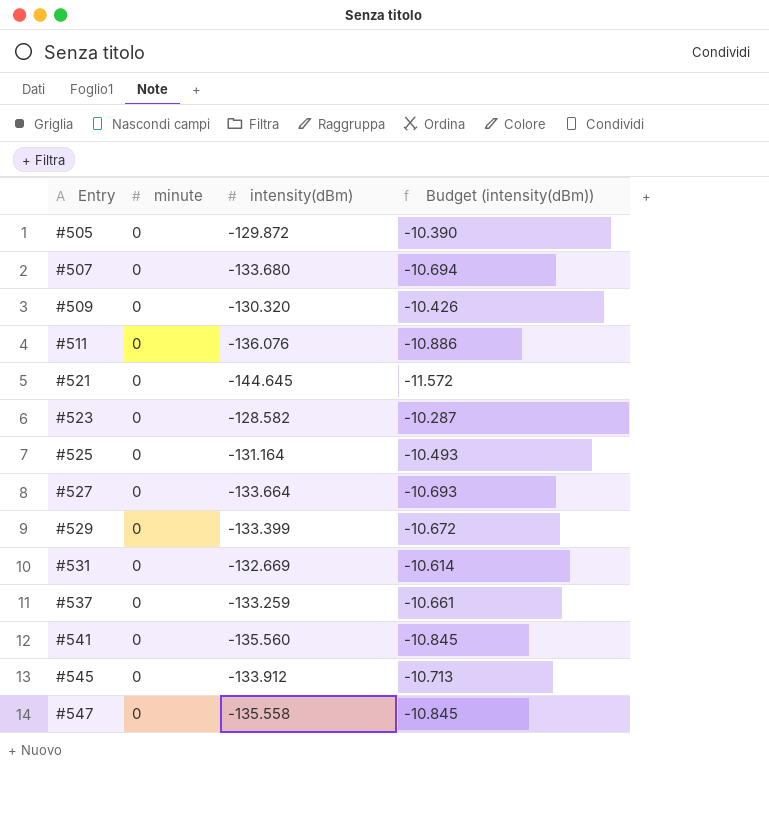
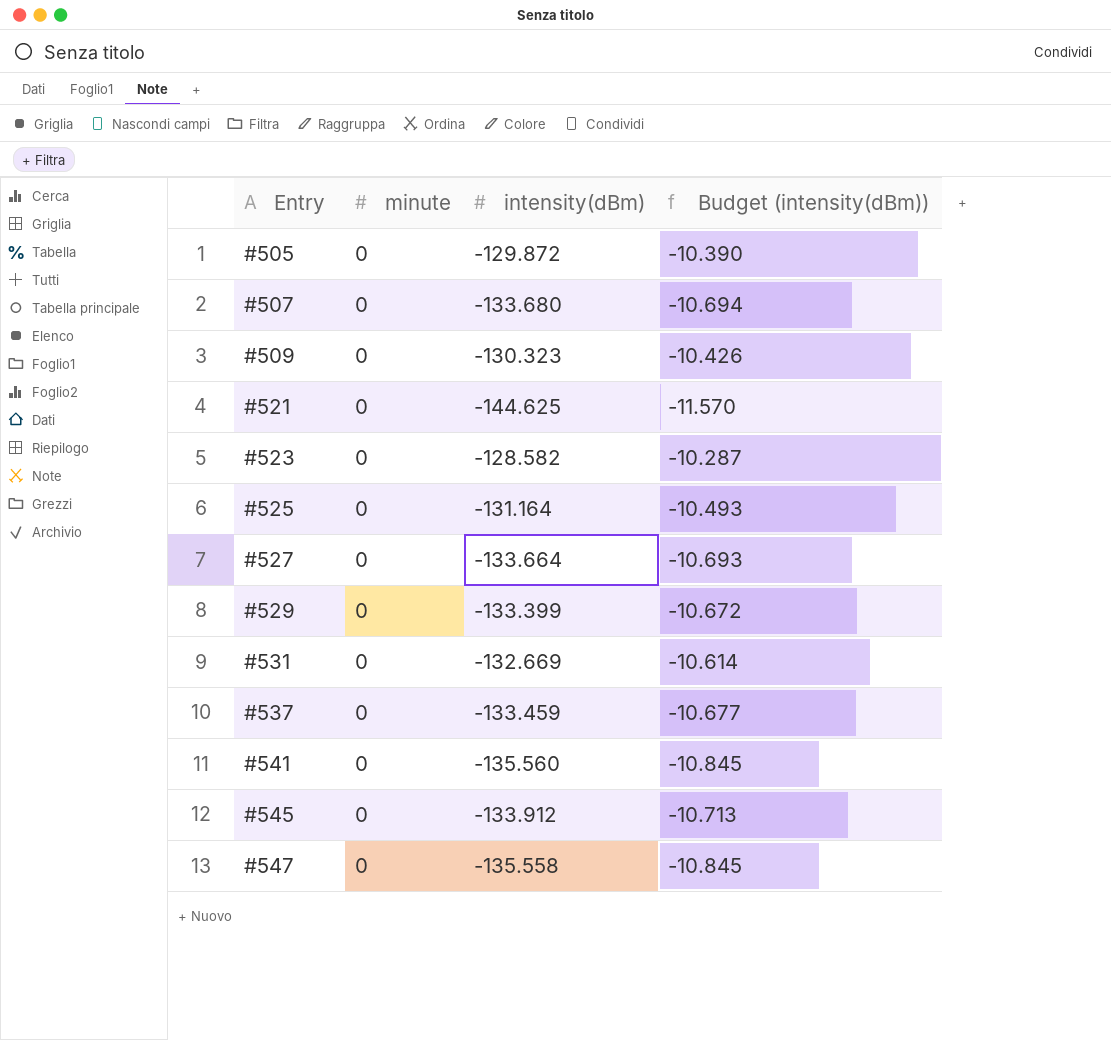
row #511: 0 | -136.076 | -10.886 -> none
#509 | intensity(dBm): -130.320 -> -130.323
#521 | intensity(dBm): -144.645 -> -144.625
#521 | Budget (intensity(dBm)): -11.572 -> -11.570
#537 | intensity(dBm): -133.259 -> -133.459
#537 | Budget (intensity(dBm)): -10.661 -> -10.677

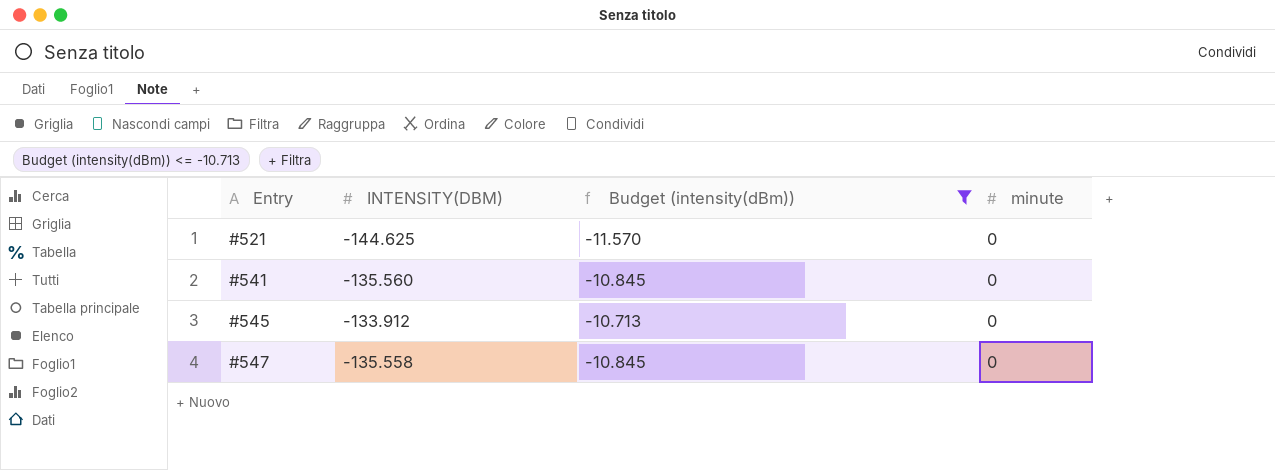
filter: none -> Budget (intensity(dBm)) <= -10.713
column name: intensity(dBm) -> INTENSITY(DBM)
column minute | position: 2 -> 4

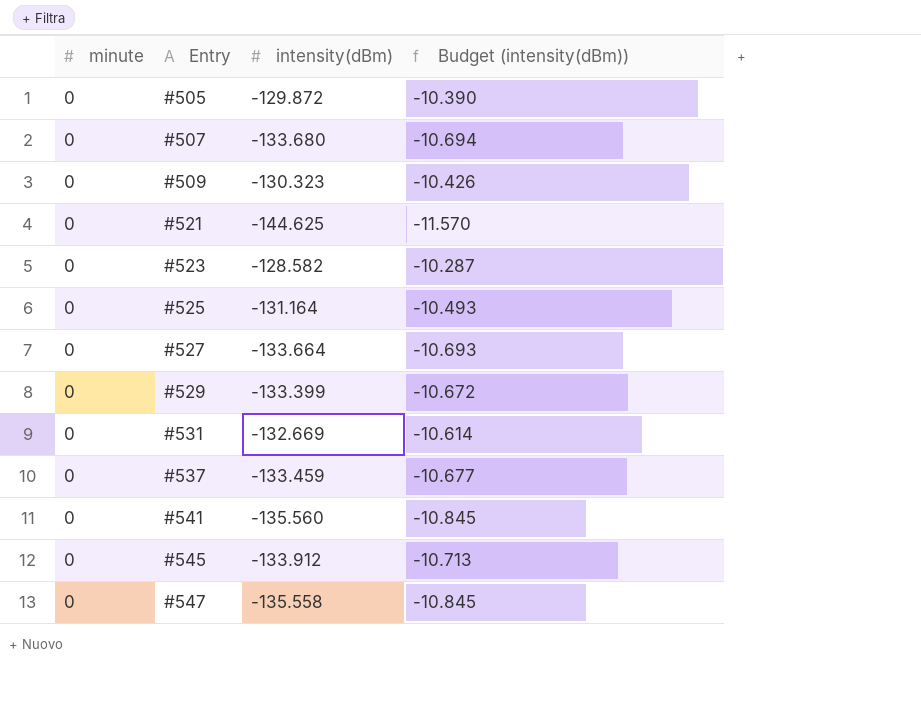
filter: Budget (intensity(dBm)) <= -10.713 -> none
column minute | position: 4 -> 1
column name: INTENSITY(DBM) -> intensity(dBm)

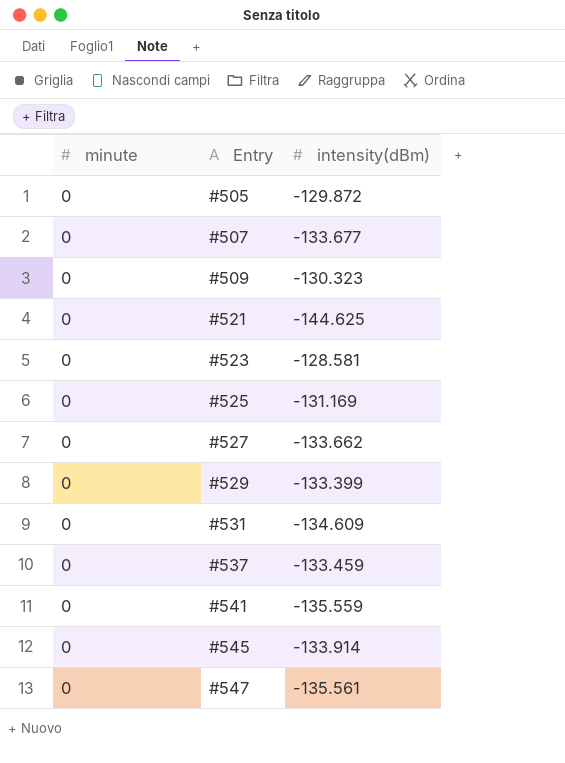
column Budget (intensity(dBm)) | formula: [intensity(dBm)] * 0.08 -> none
#507 | intensity(dBm): -133.680 -> -133.677
#523 | intensity(dBm): -128.582 -> -128.581
#525 | intensity(dBm): -131.164 -> -131.169
#527 | intensity(dBm): -133.664 -> -133.662
#531 | intensity(dBm): -132.669 -> -134.609
#541 | intensity(dBm): -135.560 -> -135.559
#545 | intensity(dBm): -133.912 -> -133.914
#547 | intensity(dBm): -135.558 -> -135.561

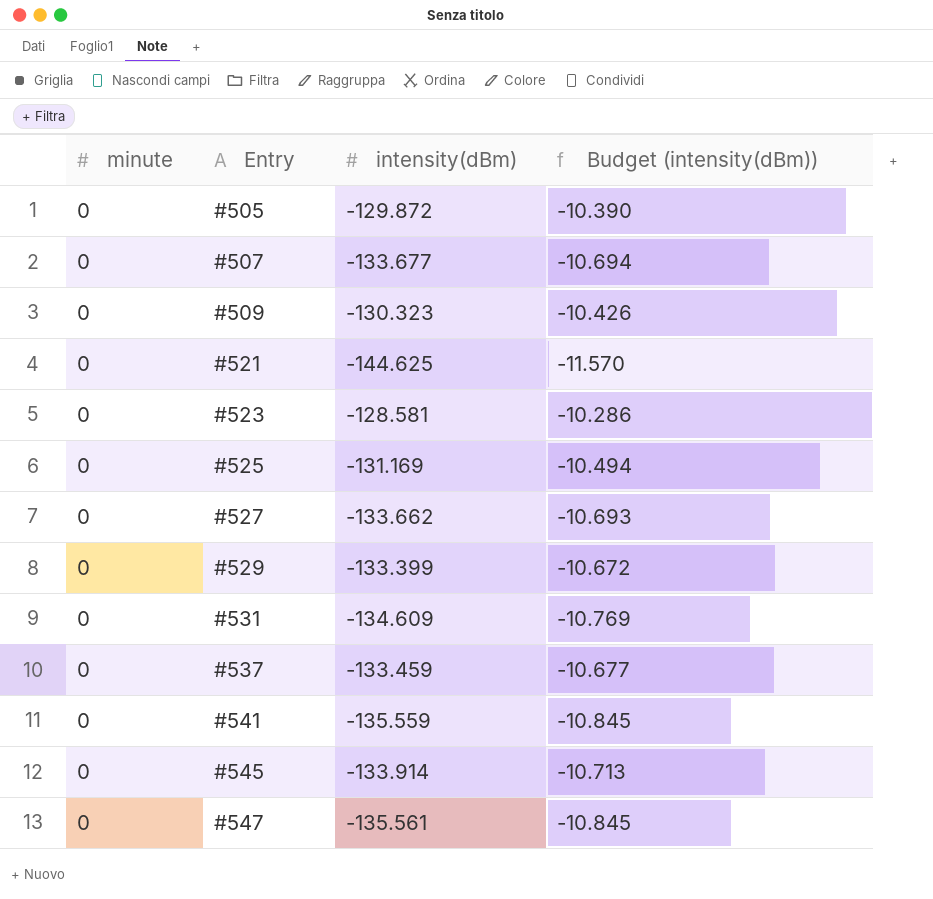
column Budget (intensity(dBm)) | formula: none -> [intensity(dBm)] * 0.08

